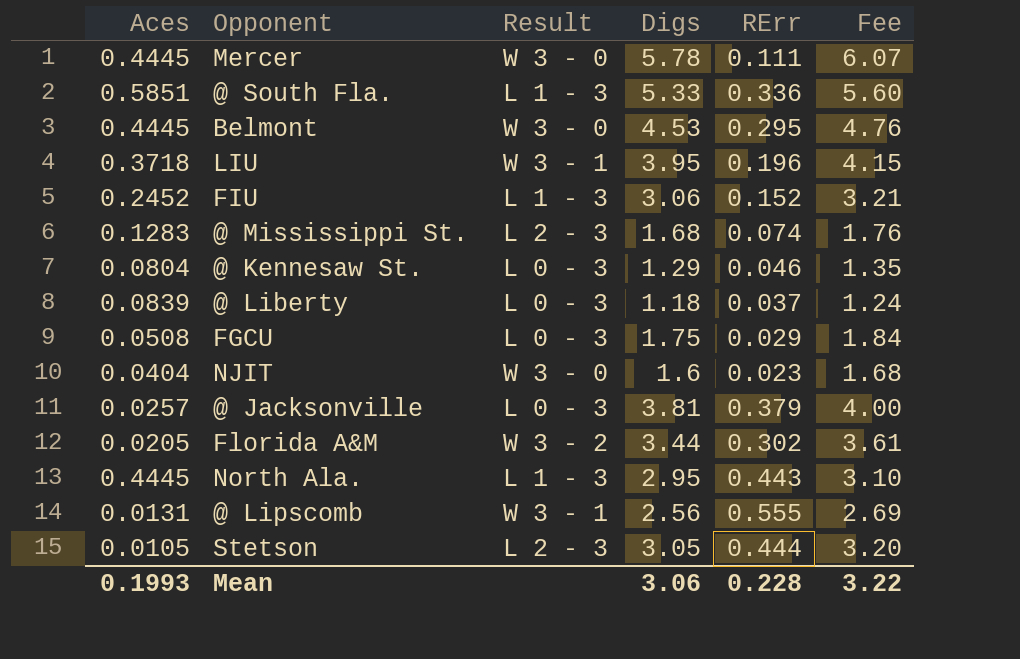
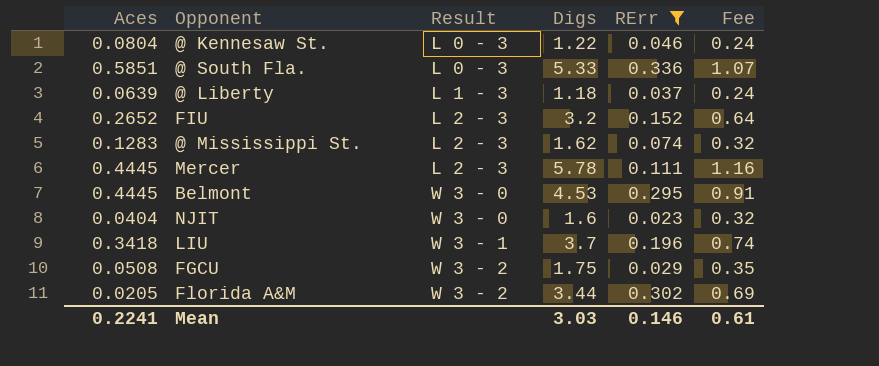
filter: none -> RErr <= 0.336
row order: none -> Result ascending
column Fee | formula: [Digs] * 1.05 -> [Digs] * 0.2
@ Kennesaw St. | Digs: 1.29 -> 1.22
@ South Fla. | Result: L 1 - 3 -> L 0 - 3
@ Liberty | Aces: 0.0839 -> 0.0639
@ Liberty | Result: L 0 - 3 -> L 1 - 3
FIU | Aces: 0.2452 -> 0.2652
FIU | Result: L 1 - 3 -> L 2 - 3
FIU | Digs: 3.06 -> 3.2
@ Mississippi St. | Digs: 1.68 -> 1.62
Mercer | Result: W 3 - 0 -> L 2 - 3
LIU | Aces: 0.3718 -> 0.3418
LIU | Digs: 3.95 -> 3.7
FGCU | Result: L 0 - 3 -> W 3 - 2
Mean | Aces: 0.1993 -> 0.2241
Mean | Digs: 3.06 -> 3.03
Mean | RErr: 0.228 -> 0.146
Mean | Fee: 3.22 -> 0.61

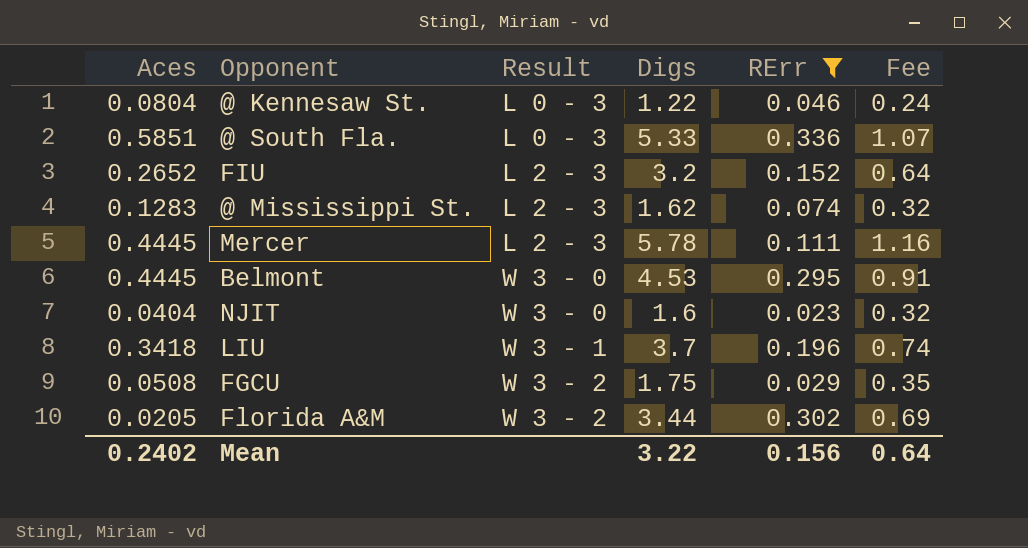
row @ Liberty: 0.0639 | L 1 - 3 | 1.18 | 0.037 | 0.24 -> none
Mean | Aces: 0.2241 -> 0.2402
Mean | Digs: 3.03 -> 3.22
Mean | RErr: 0.146 -> 0.156
Mean | Fee: 0.61 -> 0.64

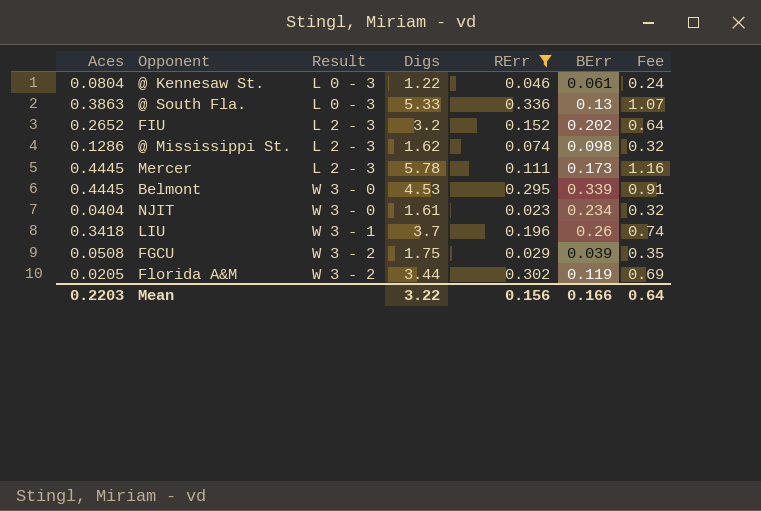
column BErr | position: none -> 6
@ South Fla. | Aces: 0.5851 -> 0.3863
@ Mississippi St. | Aces: 0.1283 -> 0.1286
NJIT | Digs: 1.6 -> 1.61
Mean | Aces: 0.2402 -> 0.2203

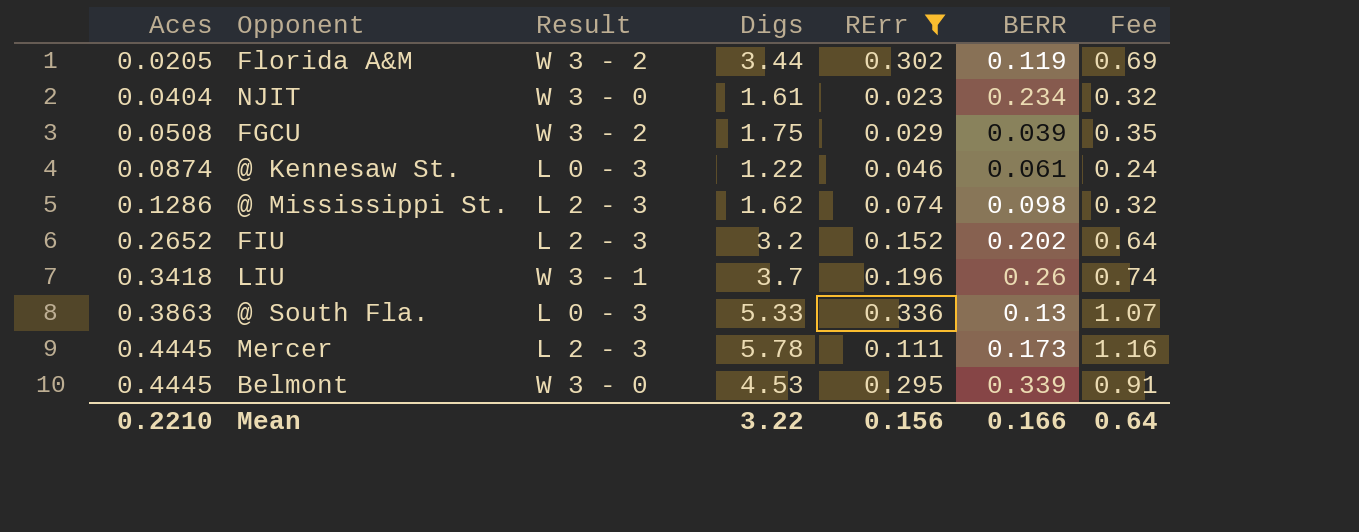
row order: Result ascending -> Aces ascending
column name: BErr -> BERR
@ Kennesaw St. | Aces: 0.0804 -> 0.0874
Mean | Aces: 0.2203 -> 0.2210

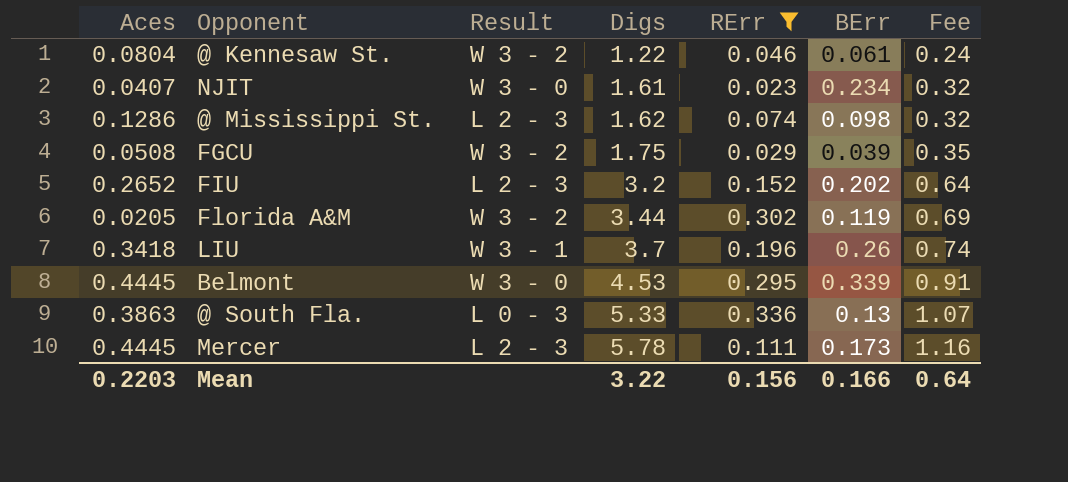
row order: Aces ascending -> Digs ascending
column name: BERR -> BErr
@ Kennesaw St. | Aces: 0.0874 -> 0.0804
@ Kennesaw St. | Result: L 0 - 3 -> W 3 - 2
NJIT | Aces: 0.0404 -> 0.0407
Mean | Aces: 0.2210 -> 0.2203

